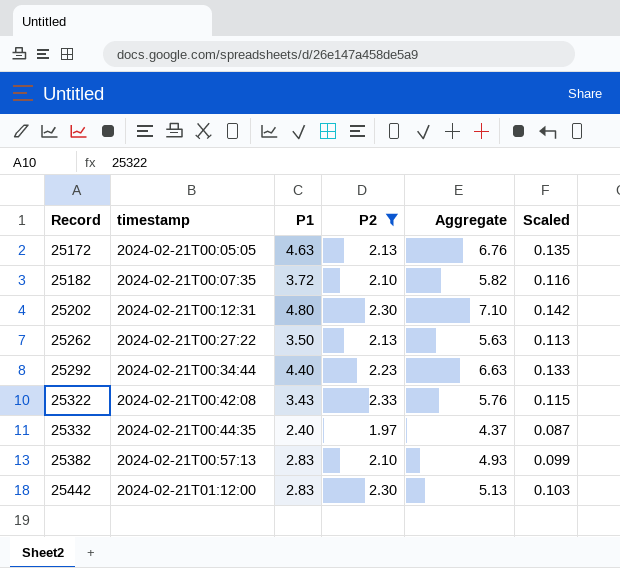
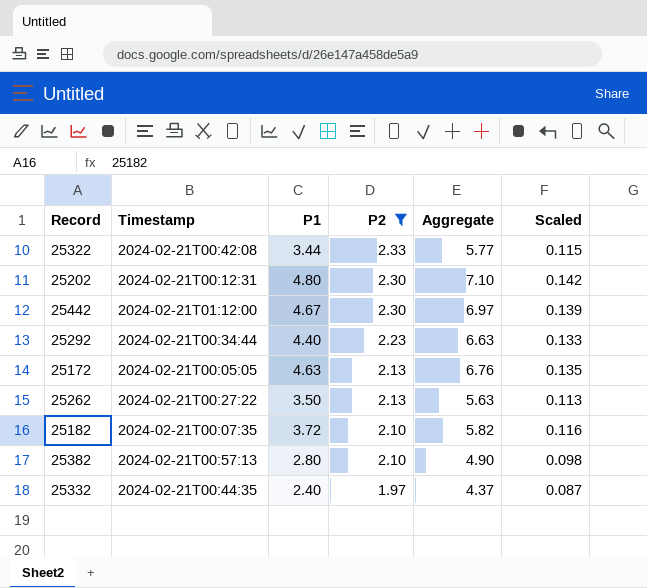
row order: Record ascending -> P2 descending
column name: timestamp -> Timestamp
25322 | P1: 3.43 -> 3.44
25322 | Aggregate: 5.76 -> 5.77
25442 | P1: 2.83 -> 4.67
25442 | Aggregate: 5.13 -> 6.97
25442 | Scaled: 0.103 -> 0.139
25382 | P1: 2.83 -> 2.80
25382 | Aggregate: 4.93 -> 4.90
25382 | Scaled: 0.099 -> 0.098

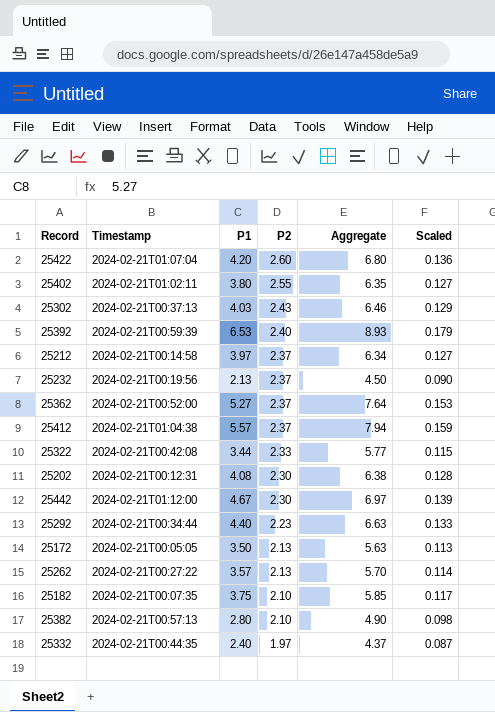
filter: P2 <= 2.33 -> none
25202 | P1: 4.80 -> 4.08
25202 | Aggregate: 7.10 -> 6.38
25202 | Scaled: 0.142 -> 0.128
25172 | P1: 4.63 -> 3.50
25172 | Aggregate: 6.76 -> 5.63
25172 | Scaled: 0.135 -> 0.113
25262 | P1: 3.50 -> 3.57
25262 | Aggregate: 5.63 -> 5.70
25262 | Scaled: 0.113 -> 0.114
25182 | P1: 3.72 -> 3.75
25182 | Aggregate: 5.82 -> 5.85
25182 | Scaled: 0.116 -> 0.117

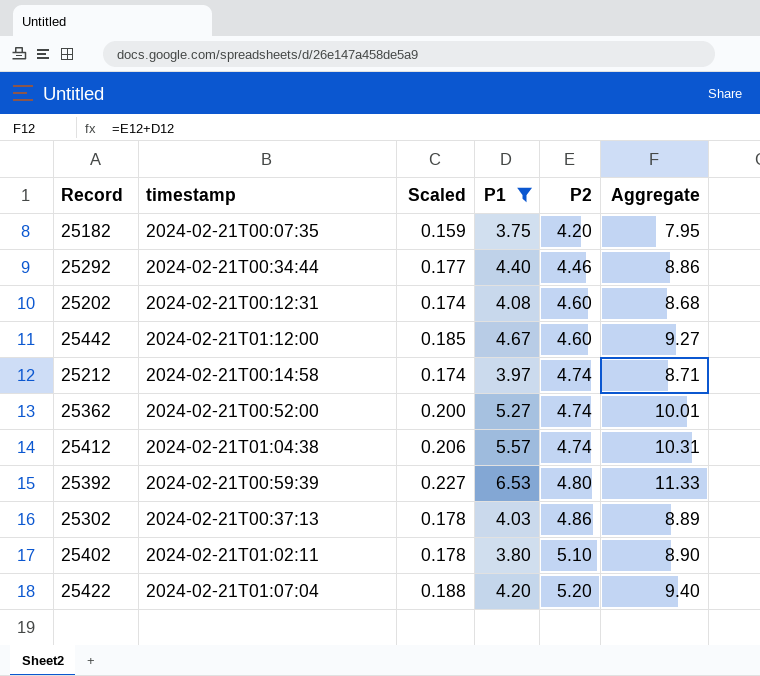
filter: none -> P1 >= 3.75
row order: P2 descending -> P2 ascending
column name: Timestamp -> timestamp
column Scaled | position: 6 -> 3
25182 | Scaled: 0.117 -> 0.159
25182 | P2: 2.10 -> 4.20
25182 | Aggregate: 5.85 -> 7.95
25292 | Scaled: 0.133 -> 0.177
25292 | P2: 2.23 -> 4.46
25292 | Aggregate: 6.63 -> 8.86
25202 | Scaled: 0.128 -> 0.174
25202 | P2: 2.30 -> 4.60
25202 | Aggregate: 6.38 -> 8.68
25442 | Scaled: 0.139 -> 0.185
25442 | P2: 2.30 -> 4.60
25442 | Aggregate: 6.97 -> 9.27
25212 | Scaled: 0.127 -> 0.174
25212 | P2: 2.37 -> 4.74
25212 | Aggregate: 6.34 -> 8.71
25362 | Scaled: 0.153 -> 0.200
25362 | P2: 2.37 -> 4.74
25362 | Aggregate: 7.64 -> 10.01
25412 | Scaled: 0.159 -> 0.206
25412 | P2: 2.37 -> 4.74
25412 | Aggregate: 7.94 -> 10.31
25392 | Scaled: 0.179 -> 0.227
25392 | P2: 2.40 -> 4.80
25392 | Aggregate: 8.93 -> 11.33
25302 | Scaled: 0.129 -> 0.178
25302 | P2: 2.43 -> 4.86
25302 | Aggregate: 6.46 -> 8.89
25402 | Scaled: 0.127 -> 0.178
25402 | P2: 2.55 -> 5.10
25402 | Aggregate: 6.35 -> 8.90
25422 | Scaled: 0.136 -> 0.188
25422 | P2: 2.60 -> 5.20
25422 | Aggregate: 6.80 -> 9.40

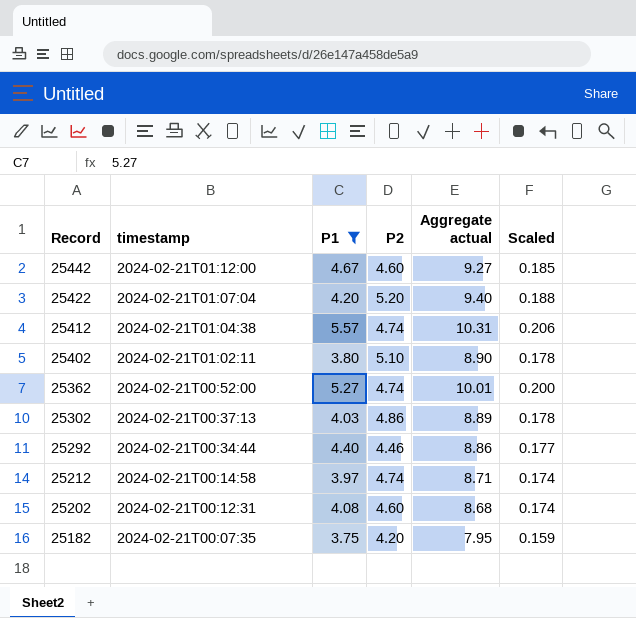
row order: P2 ascending -> Record descending
column name: Aggregate -> Aggregate actual
column Scaled | position: 3 -> 6
row 25392: 2024-02-21T00:59:39 | 0.227 | 6.53 | 4.80 | 11.33 -> none

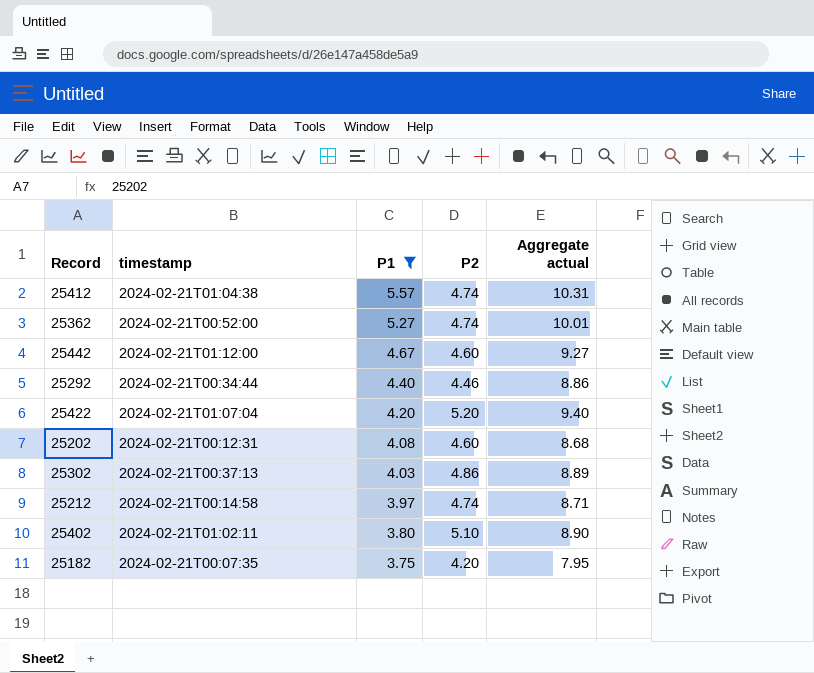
row order: Record descending -> P1 descending
column Scaled | formula: [Aggregate actual] * 0.02 -> none

